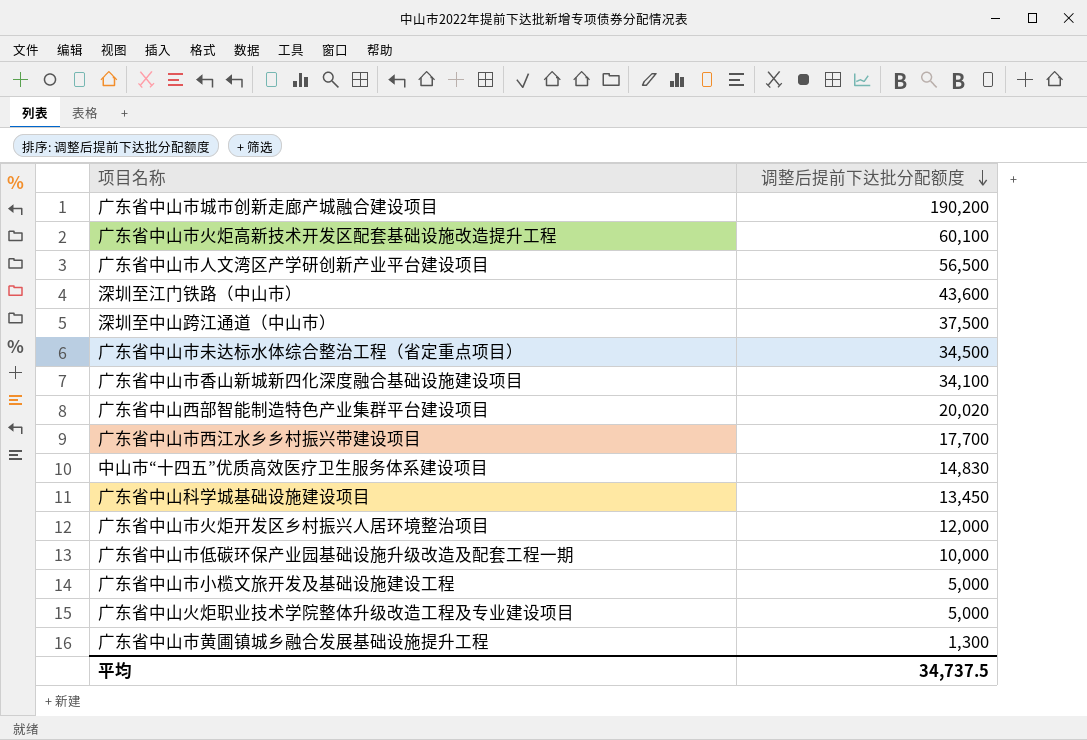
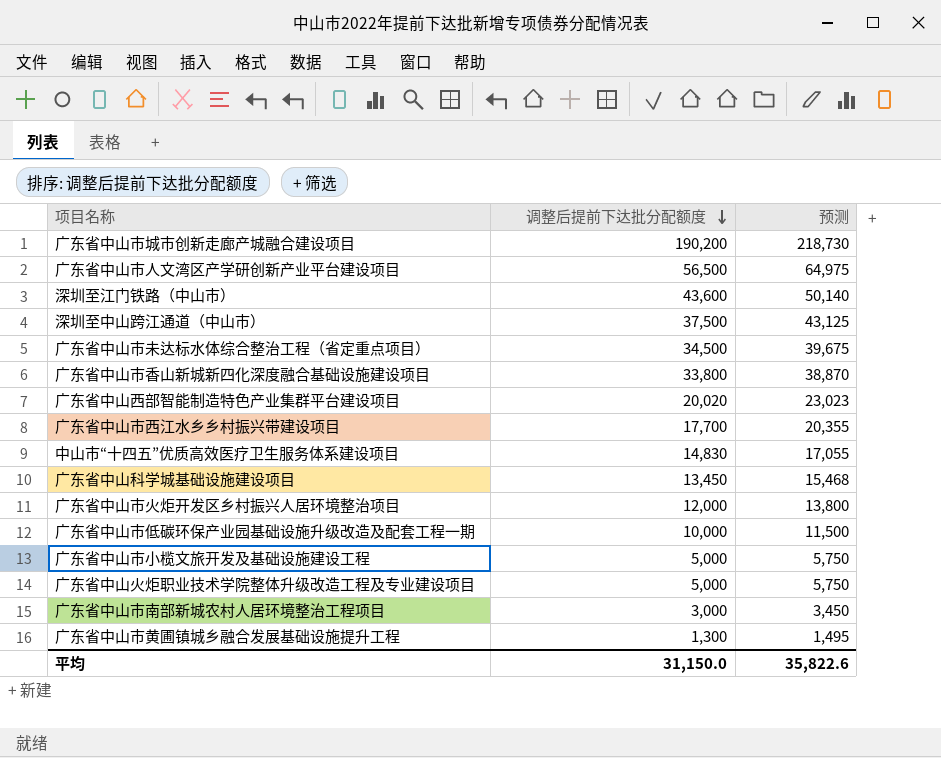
column 预测 | formula: none -> [调整后提前下达批分配额度] * 1.15
row 广东省中山市火炬高新技术开发区配套基础设施改造提升工程: 60,100 -> none
广东省中山市香山新城新四化深度融合基础设施建设项目 | 调整后提前下达批分配额度: 34,100 -> 33,800
row 广东省中山市南部新城农村人居环境整治工程项目: none -> 3,000 | 3,450
平均 | 调整后提前下达批分配额度: 34,737.5 -> 31,150.0

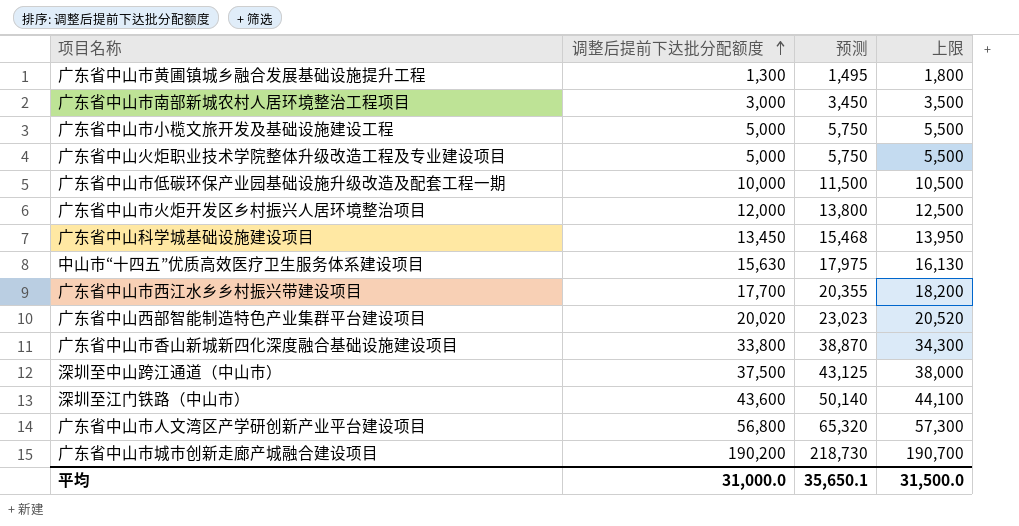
row order: 调整后提前下达批分配额度 descending -> 调整后提前下达批分配额度 ascending
column 上限 | formula: none -> [调整后提前下达批分配额度] + 500
row 广东省中山市未达标水体综合整治工程（省定重点项目）: 34,500 | 39,675 -> none
中山市“十四五”优质高效医疗卫生服务体系建设项目 | 调整后提前下达批分配额度: 14,830 -> 15,630
中山市“十四五”优质高效医疗卫生服务体系建设项目 | 预测: 17,055 -> 17,975
广东省中山市人文湾区产学研创新产业平台建设项目 | 调整后提前下达批分配额度: 56,500 -> 56,800
广东省中山市人文湾区产学研创新产业平台建设项目 | 预测: 64,975 -> 65,320
平均 | 调整后提前下达批分配额度: 31,150.0 -> 31,000.0
平均 | 预测: 35,822.6 -> 35,650.1

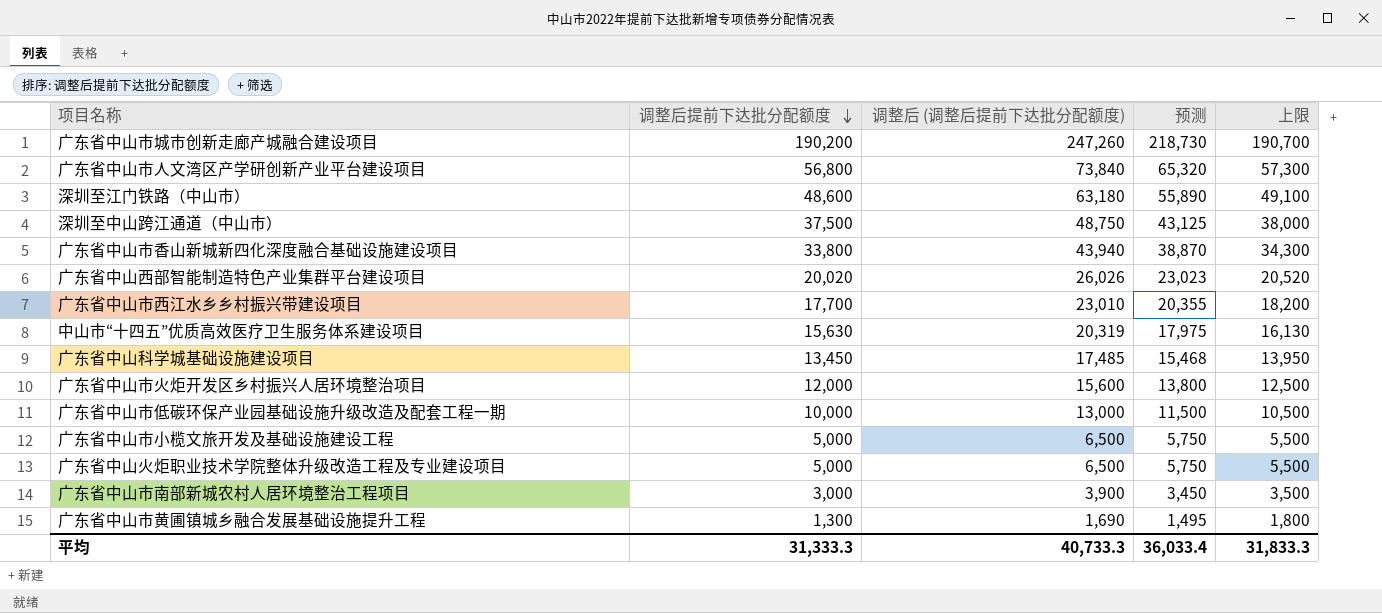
row order: 调整后提前下达批分配额度 ascending -> 调整后提前下达批分配额度 descending
column 调整后 (调整后提前下达批分配额度) | formula: none -> [调整后提前下达批分配额度] * 1.3
深圳至江门铁路（中山市） | 调整后提前下达批分配额度: 43,600 -> 48,600
深圳至江门铁路（中山市） | 预测: 50,140 -> 55,890
深圳至江门铁路（中山市） | 上限: 44,100 -> 49,100
平均 | 调整后提前下达批分配额度: 31,000.0 -> 31,333.3
平均 | 预测: 35,650.1 -> 36,033.4
平均 | 上限: 31,500.0 -> 31,833.3

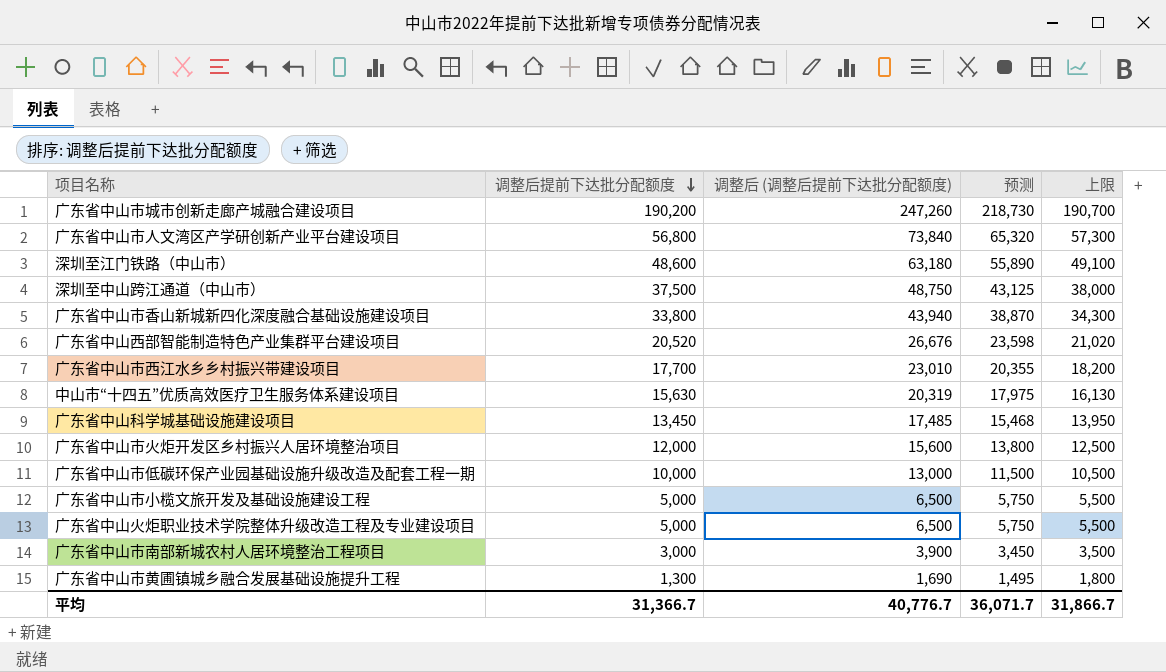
广东省中山西部智能制造特色产业集群平台建设项目 | 调整后提前下达批分配额度: 20,020 -> 20,520
广东省中山西部智能制造特色产业集群平台建设项目 | 调整后 (调整后提前下达批分配额度): 26,026 -> 26,676
广东省中山西部智能制造特色产业集群平台建设项目 | 预测: 23,023 -> 23,598
广东省中山西部智能制造特色产业集群平台建设项目 | 上限: 20,520 -> 21,020
平均 | 调整后提前下达批分配额度: 31,333.3 -> 31,366.7
平均 | 调整后 (调整后提前下达批分配额度): 40,733.3 -> 40,776.7
平均 | 预测: 36,033.4 -> 36,071.7
平均 | 上限: 31,833.3 -> 31,866.7

